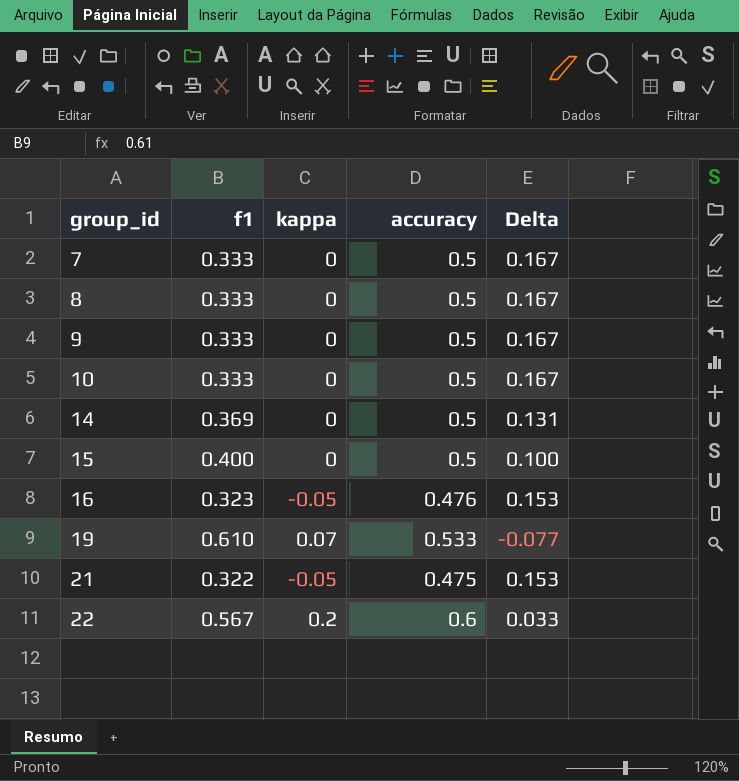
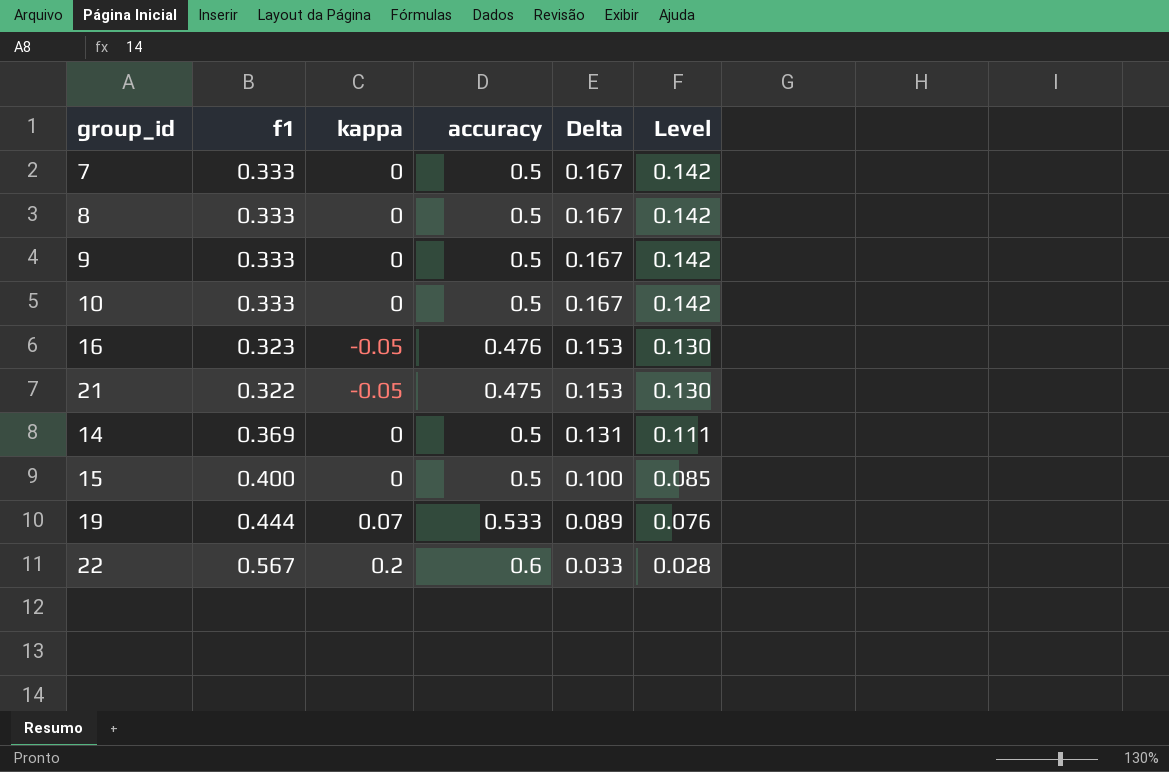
row order: group_id ascending -> Delta descending
column Level | formula: none -> [Delta] * 0.85
19 | f1: 0.610 -> 0.444
19 | Delta: -0.077 -> 0.089

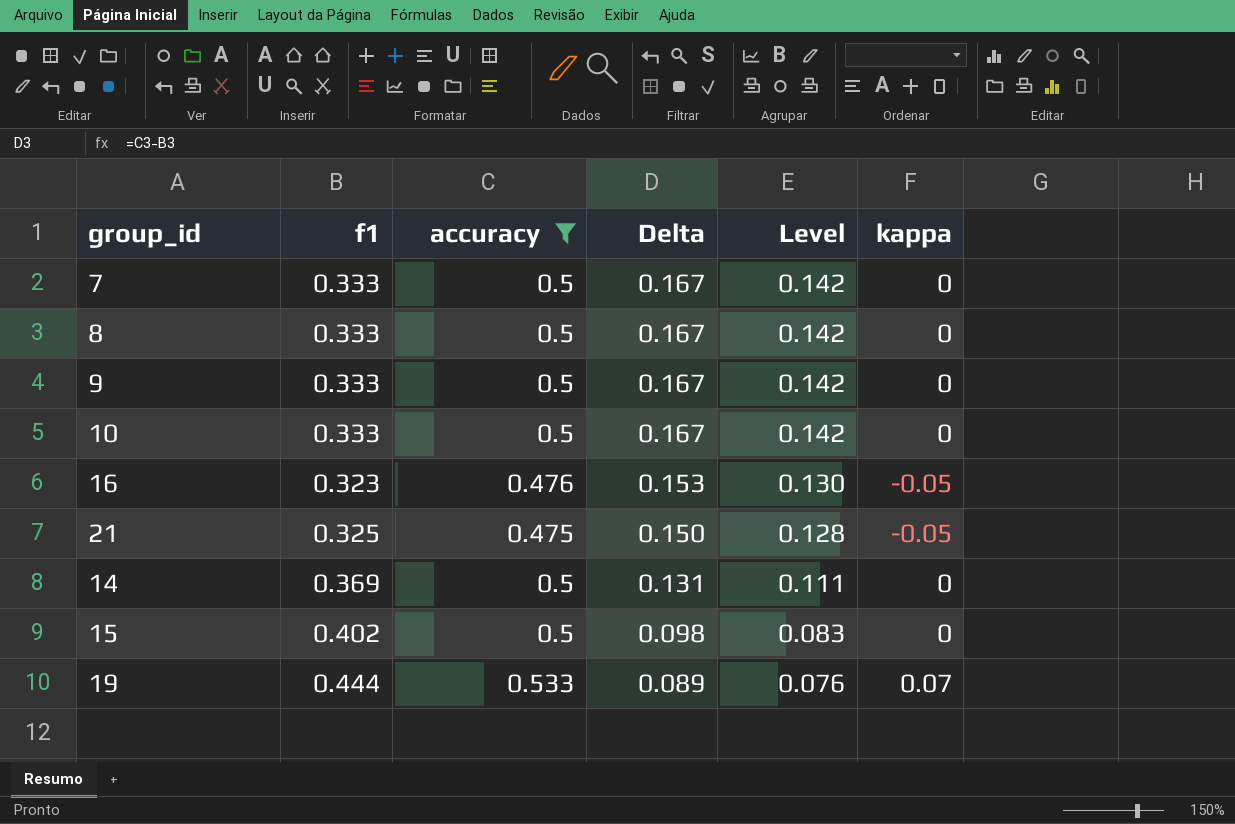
filter: none -> accuracy != 0.6
column kappa | position: 3 -> 6
21 | f1: 0.322 -> 0.325
21 | Delta: 0.153 -> 0.150
21 | Level: 0.130 -> 0.128
15 | f1: 0.400 -> 0.402
15 | Delta: 0.100 -> 0.098
15 | Level: 0.085 -> 0.083

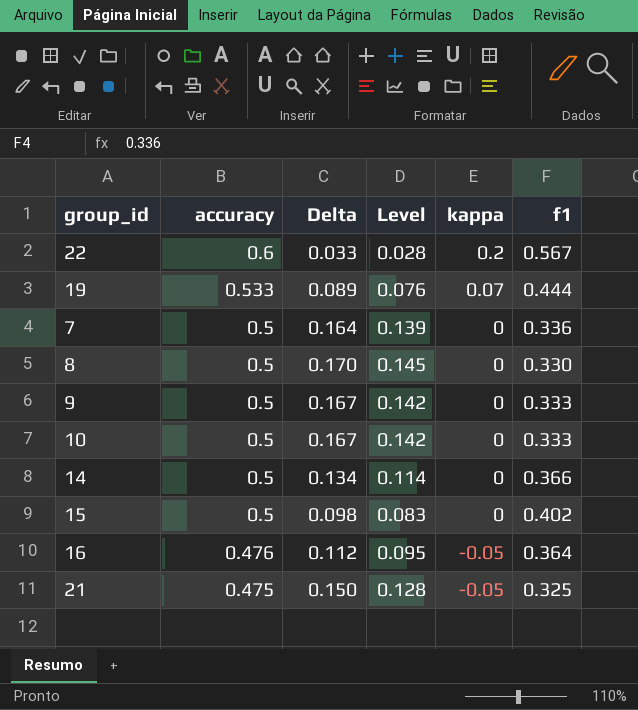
filter: accuracy != 0.6 -> none
row order: Delta descending -> accuracy descending
column f1 | position: 2 -> 6
7 | Delta: 0.167 -> 0.164
7 | Level: 0.142 -> 0.139
7 | f1: 0.333 -> 0.336
8 | Delta: 0.167 -> 0.170
8 | Level: 0.142 -> 0.145
8 | f1: 0.333 -> 0.330
14 | Delta: 0.131 -> 0.134
14 | Level: 0.111 -> 0.114
14 | f1: 0.369 -> 0.366
16 | Delta: 0.153 -> 0.112
16 | Level: 0.130 -> 0.095
16 | f1: 0.323 -> 0.364

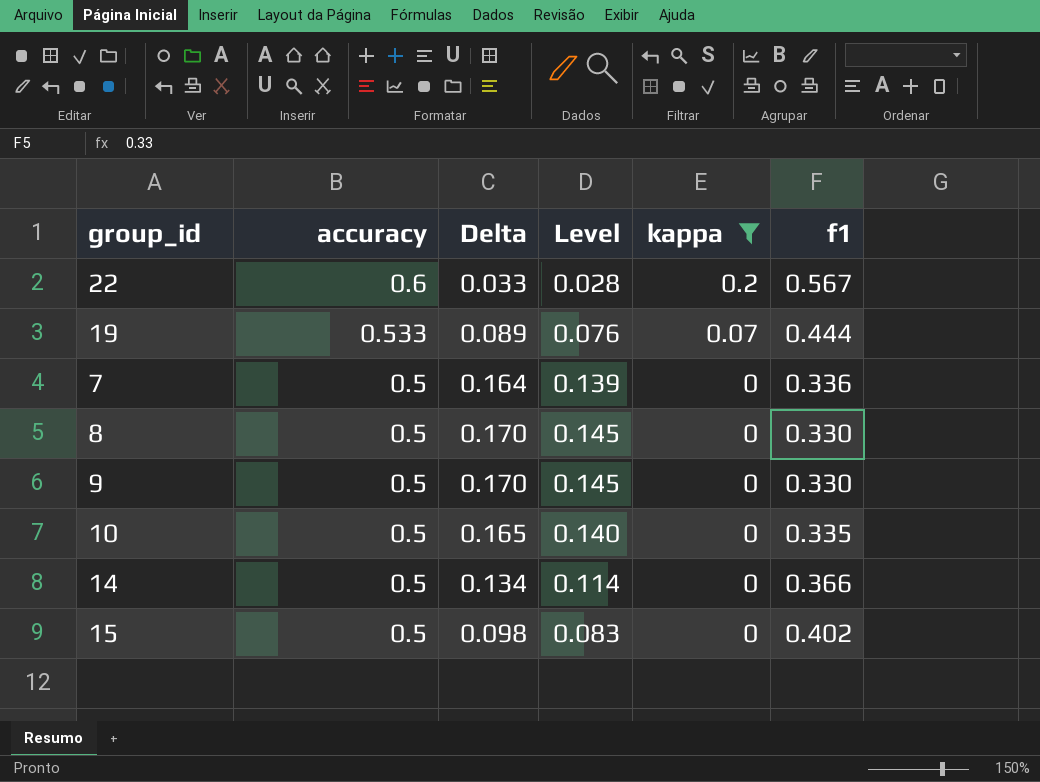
filter: none -> kappa != -0.05
9 | Delta: 0.167 -> 0.170
9 | Level: 0.142 -> 0.145
9 | f1: 0.333 -> 0.330
10 | Delta: 0.167 -> 0.165
10 | Level: 0.142 -> 0.140
10 | f1: 0.333 -> 0.335

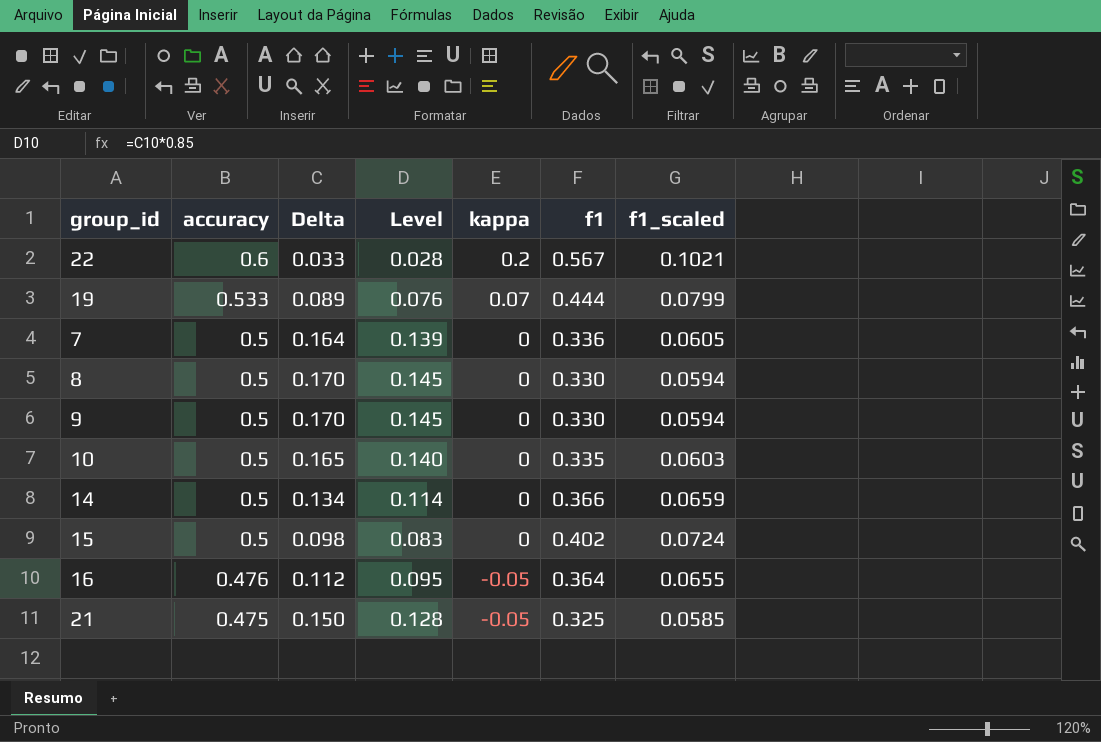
filter: kappa != -0.05 -> none
column f1_scaled | formula: none -> [f1] * 0.18

